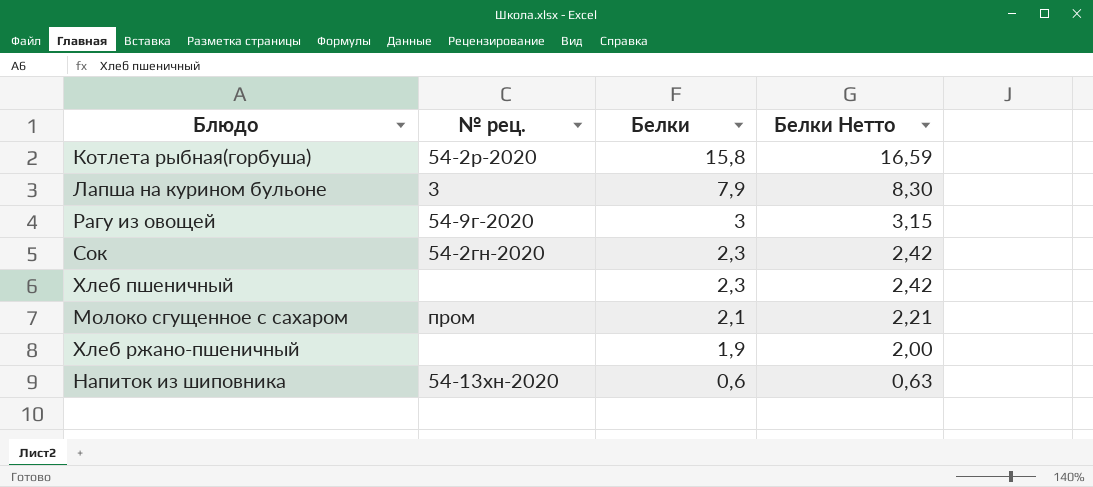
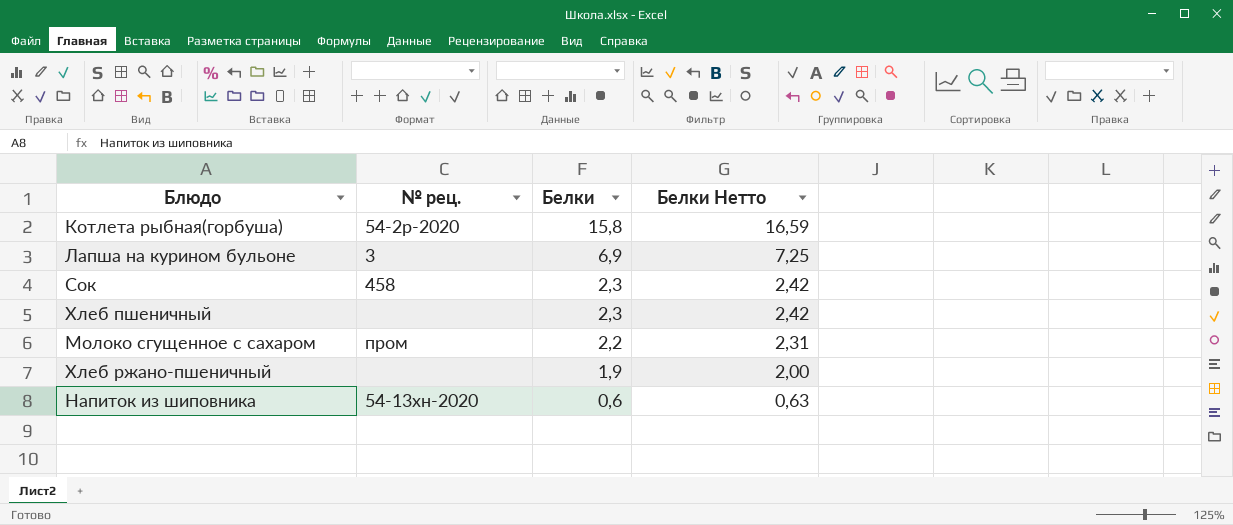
row Рагу из овощей: 54-9г-2020 | 3 | 3,15 -> none
Лапша на курином бульоне | Белки: 7,9 -> 6,9
Лапша на курином бульоне | Белки Нетто: 8,30 -> 7,25
Сок | № рец.: 54-2гн-2020 -> 458
Молоко сгущенное с сахаром | Белки: 2,1 -> 2,2
Молоко сгущенное с сахаром | Белки Нетто: 2,21 -> 2,31

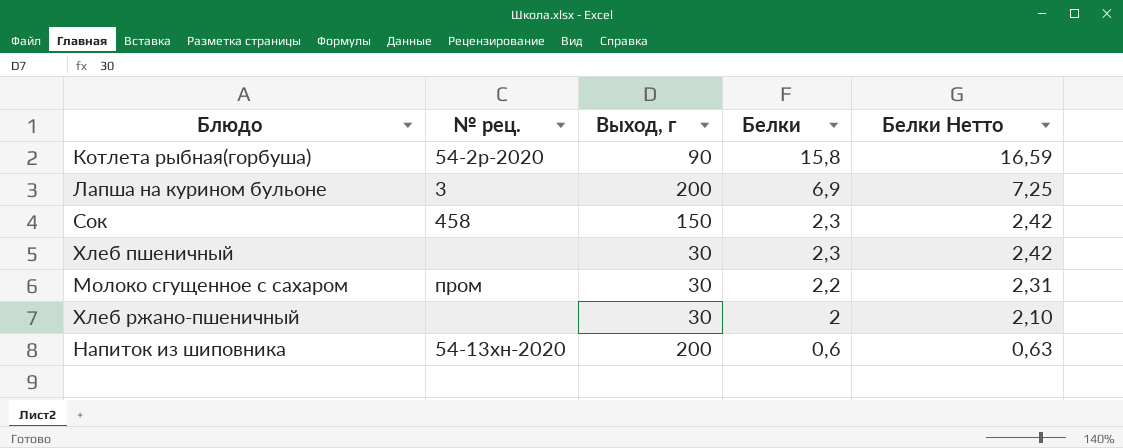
column Выход, г | position: none -> 3
Хлеб ржано-пшеничный | Белки: 1,9 -> 2
Хлеб ржано-пшеничный | Белки Нетто: 2,00 -> 2,10

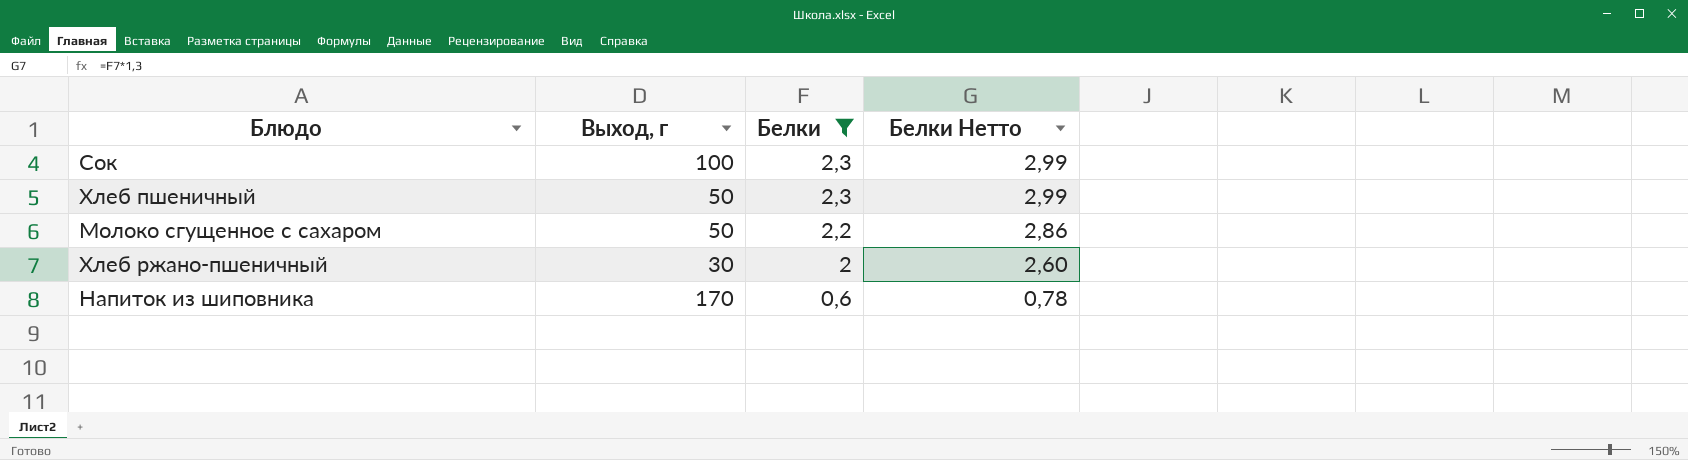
filter: none -> Белки <= 2,3
column № рец. | position: 2 -> none
column Белки Нетто | formula: [Белки] * 1,05 -> [Белки] * 1,3
Сок | Выход, г: 150 -> 100
Хлеб пшеничный | Выход, г: 30 -> 50
Молоко сгущенное с сахаром | Выход, г: 30 -> 50
Напиток из шиповника | Выход, г: 200 -> 170

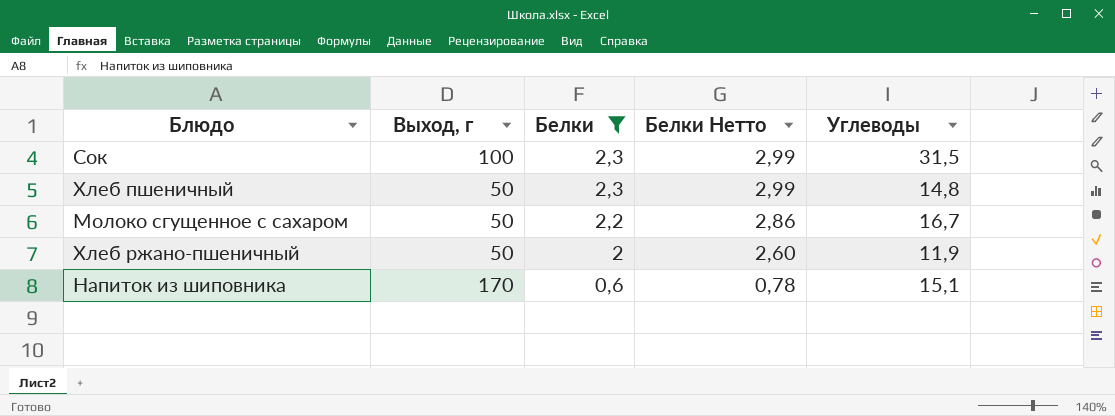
column Углеводы | position: none -> 5
Хлеб ржано-пшеничный | Выход, г: 30 -> 50

